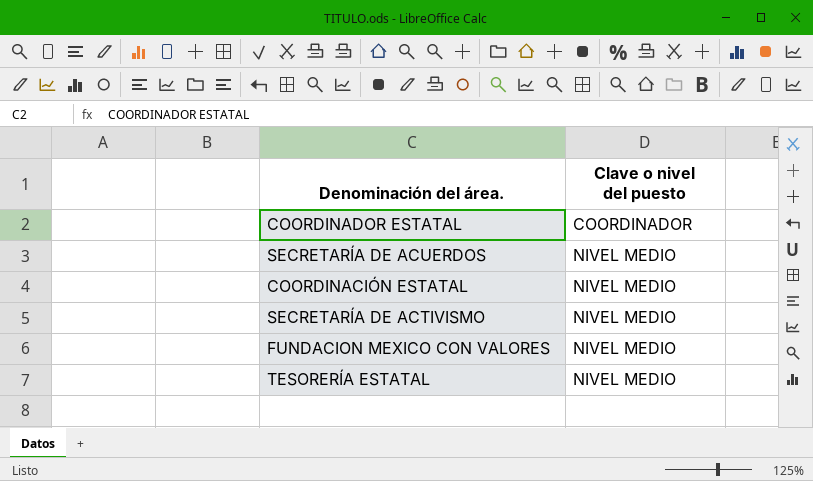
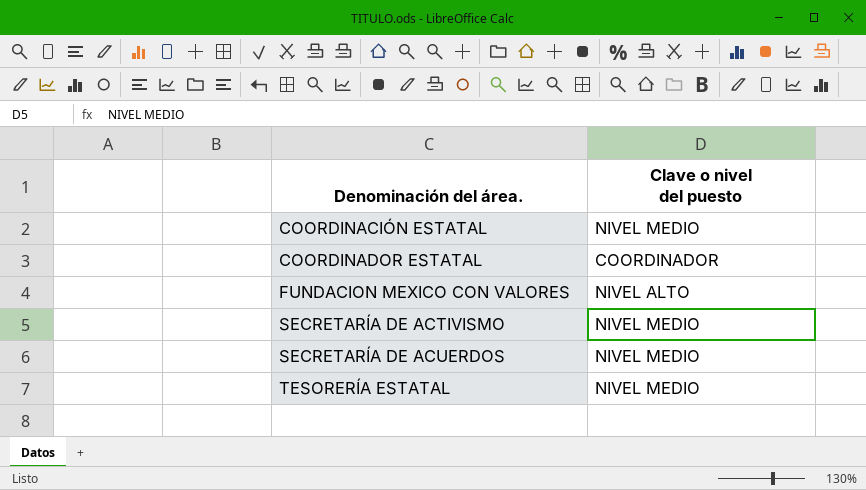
row order: Clave o nivel del puesto ascending -> Denominación del área. ascending
FUNDACION MEXICO CON VALORES | Clave o nivel del puesto: NIVEL MEDIO -> NIVEL ALTO

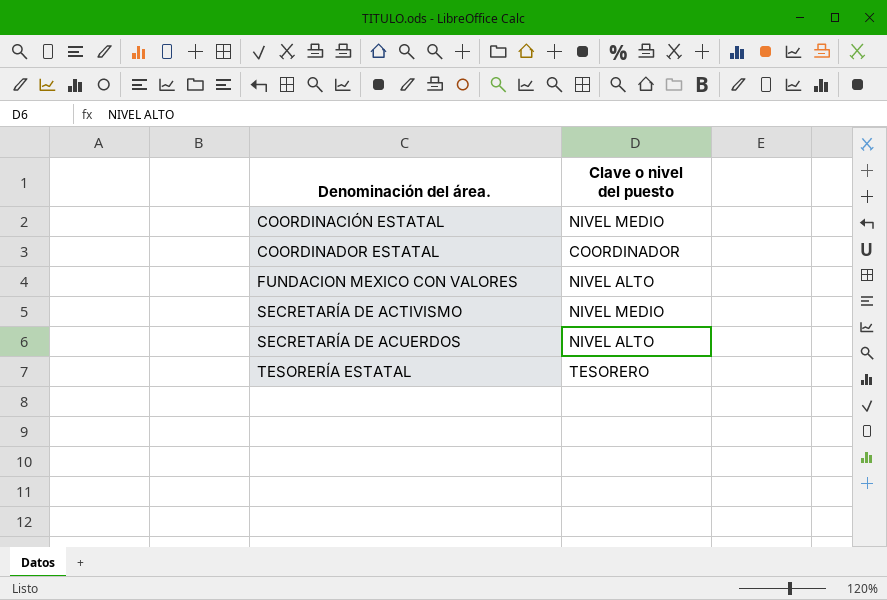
SECRETARÍA DE ACUERDOS | Clave o nivel del puesto: NIVEL MEDIO -> NIVEL ALTO
TESORERÍA ESTATAL | Clave o nivel del puesto: NIVEL MEDIO -> TESORERO

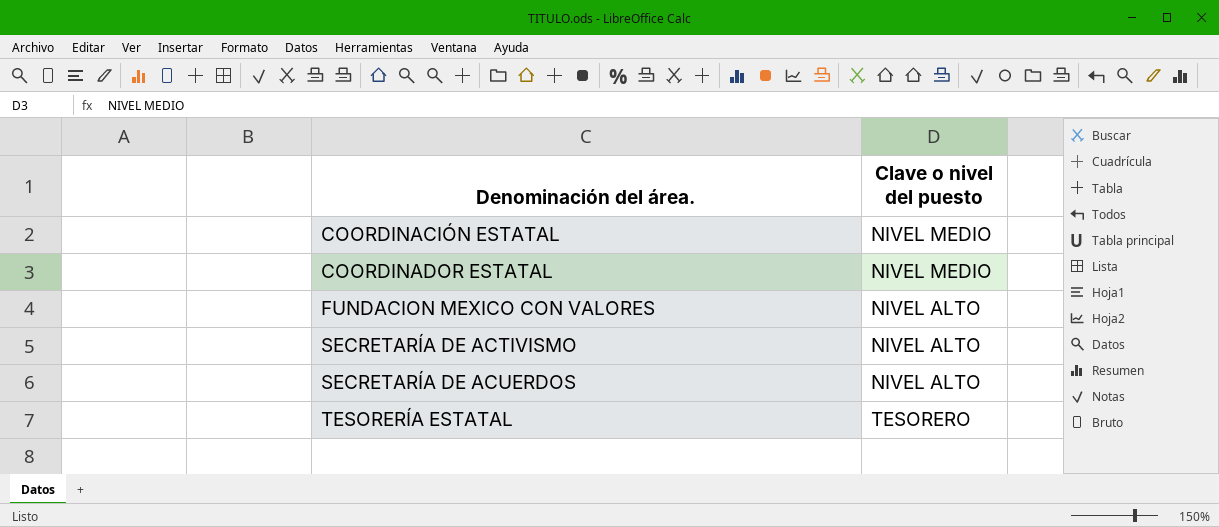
COORDINADOR ESTATAL | Clave o nivel del puesto: COORDINADOR -> NIVEL MEDIO
SECRETARÍA DE ACTIVISMO | Clave o nivel del puesto: NIVEL MEDIO -> NIVEL ALTO

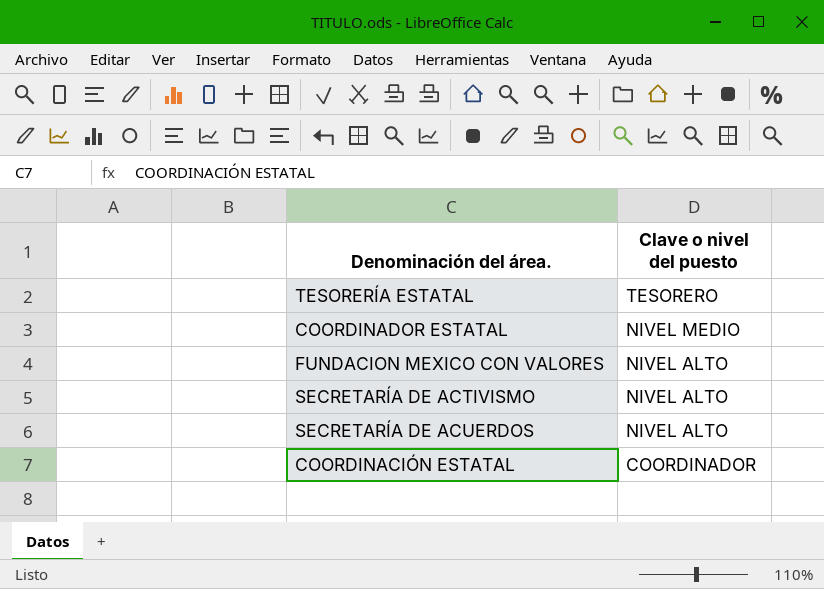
row order: Denominación del área. ascending -> Clave o nivel del puesto descending
COORDINACIÓN ESTATAL | Clave o nivel del puesto: NIVEL MEDIO -> COORDINADOR

